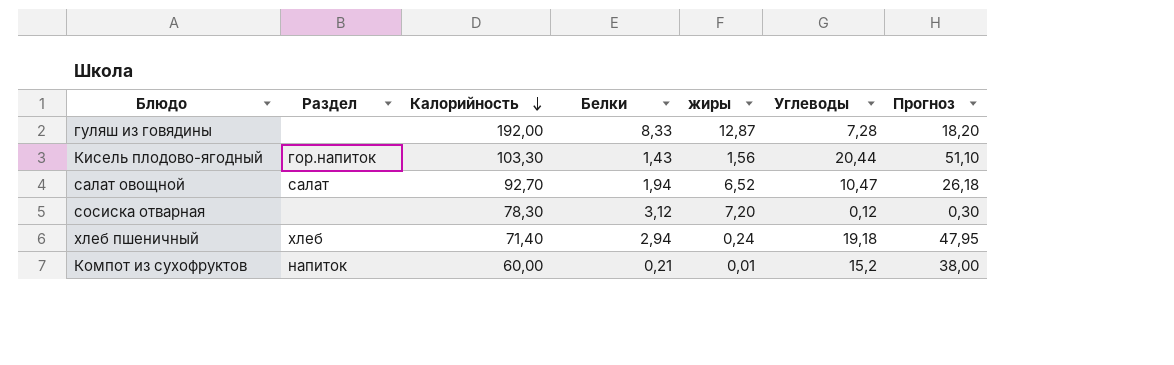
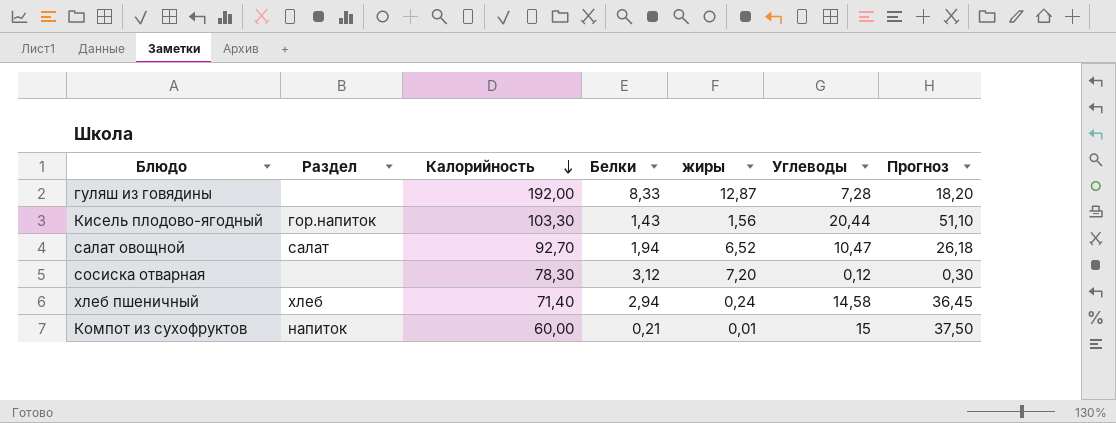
хлеб пшеничный | Углеводы: 19,18 -> 14,58
хлеб пшеничный | Прогноз: 47,95 -> 36,45
Компот из сухофруктов | Углеводы: 15,2 -> 15
Компот из сухофруктов | Прогноз: 38,00 -> 37,50

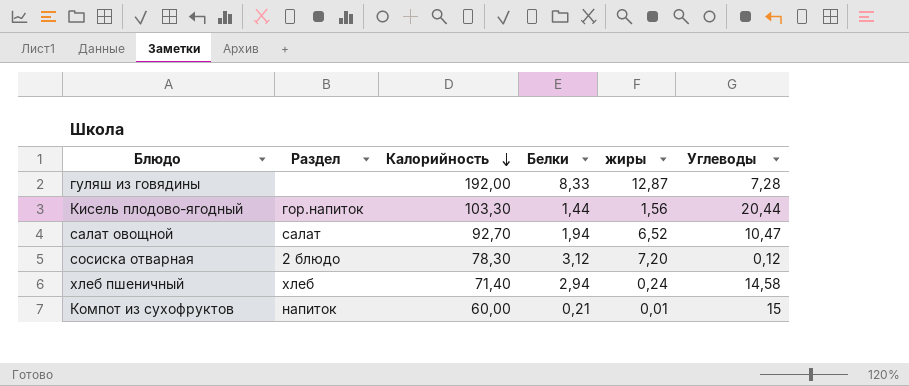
column Прогноз | formula: [Углеводы] * 2,5 -> none
Кисель плодово-ягодный | Белки: 1,43 -> 1,44
сосиска отварная | Раздел: none -> 2 блюдо

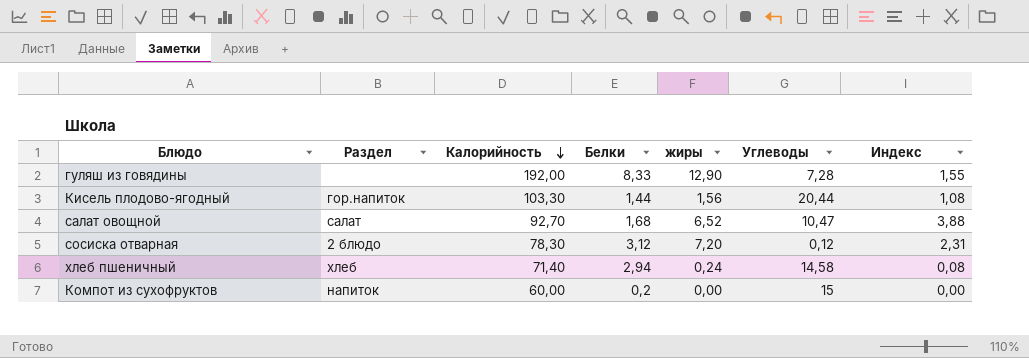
column Индекс | formula: none -> [жиры] / [Белки]
гуляш из говядины | жиры: 12,87 -> 12,90
салат овощной | Белки: 1,94 -> 1,68
Компот из сухофруктов | Белки: 0,21 -> 0,2
Компот из сухофруктов | жиры: 0,01 -> 0,00

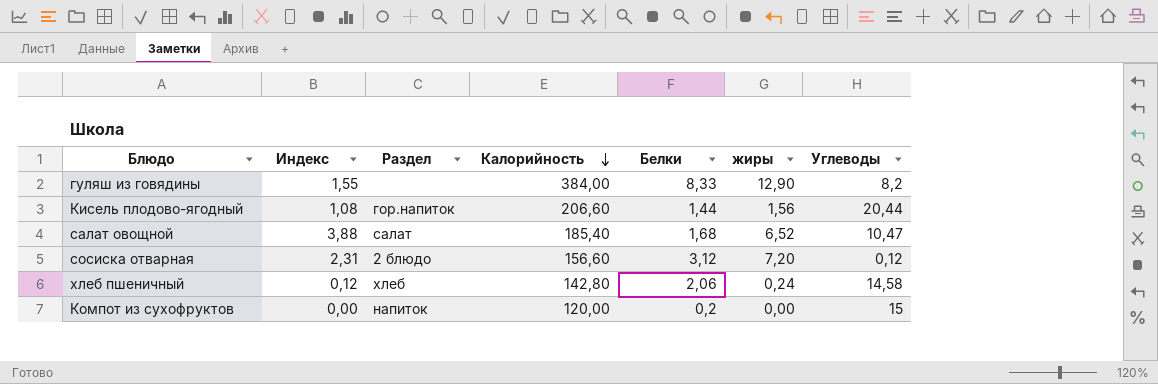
column Индекс | position: 7 -> 2
гуляш из говядины | Калорийность: 192,00 -> 384,00
гуляш из говядины | Углеводы: 7,28 -> 8,2
Кисель плодово-ягодный | Калорийность: 103,30 -> 206,60
салат овощной | Калорийность: 92,70 -> 185,40
сосиска отварная | Калорийность: 78,30 -> 156,60
хлеб пшеничный | Индекс: 0,08 -> 0,12
хлеб пшеничный | Калорийность: 71,40 -> 142,80
хлеб пшеничный | Белки: 2,94 -> 2,06
Компот из сухофруктов | Калорийность: 60,00 -> 120,00

